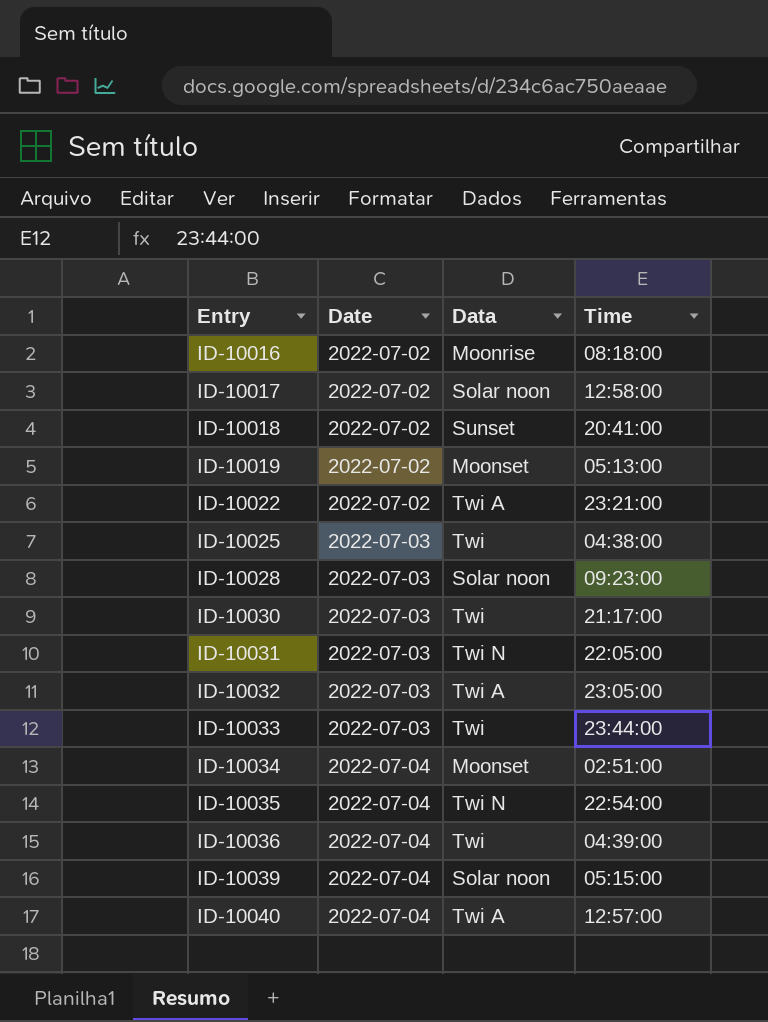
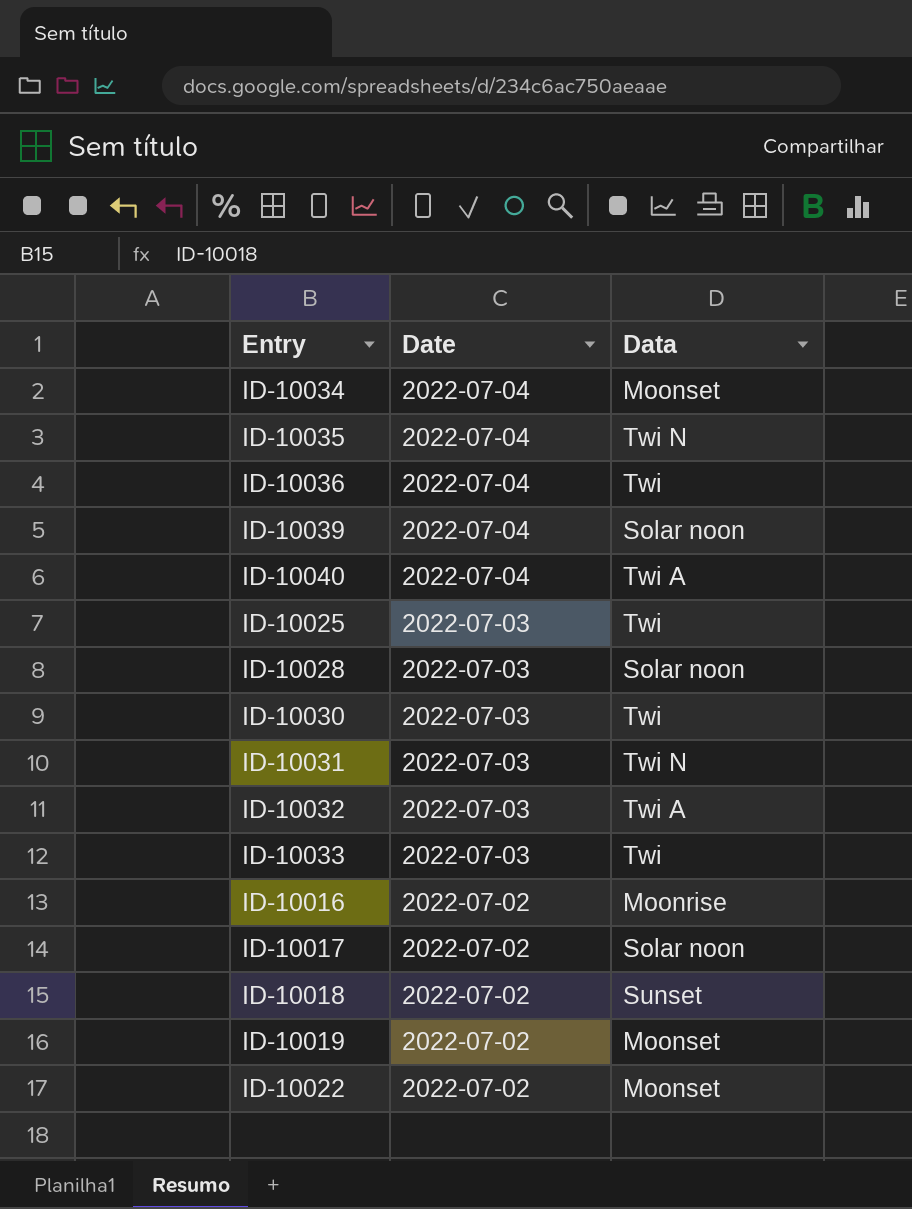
row order: Entry ascending -> Date descending
column Time | position: 4 -> none
ID-10022 | Data: Twi A -> Moonset

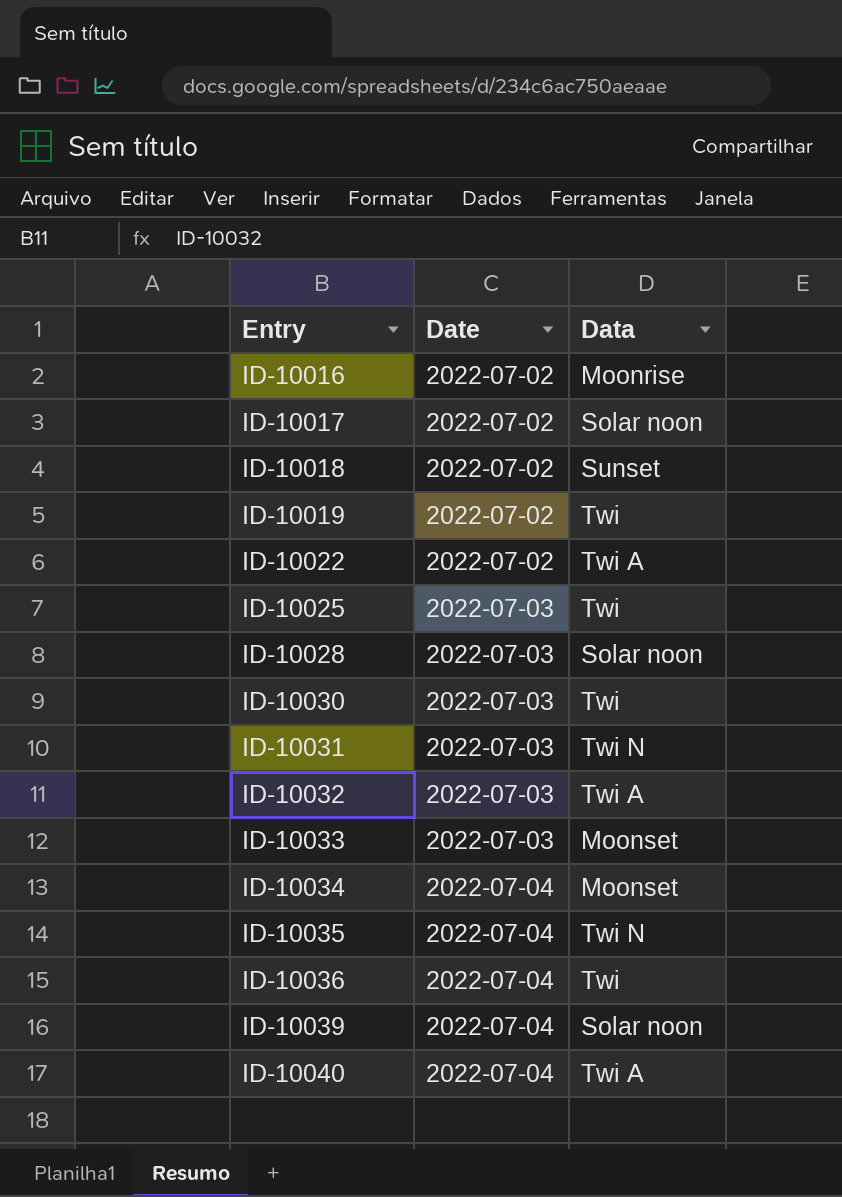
row order: Date descending -> Entry ascending
ID-10019 | Data: Moonset -> Twi
ID-10022 | Data: Moonset -> Twi A
ID-10033 | Data: Twi -> Moonset

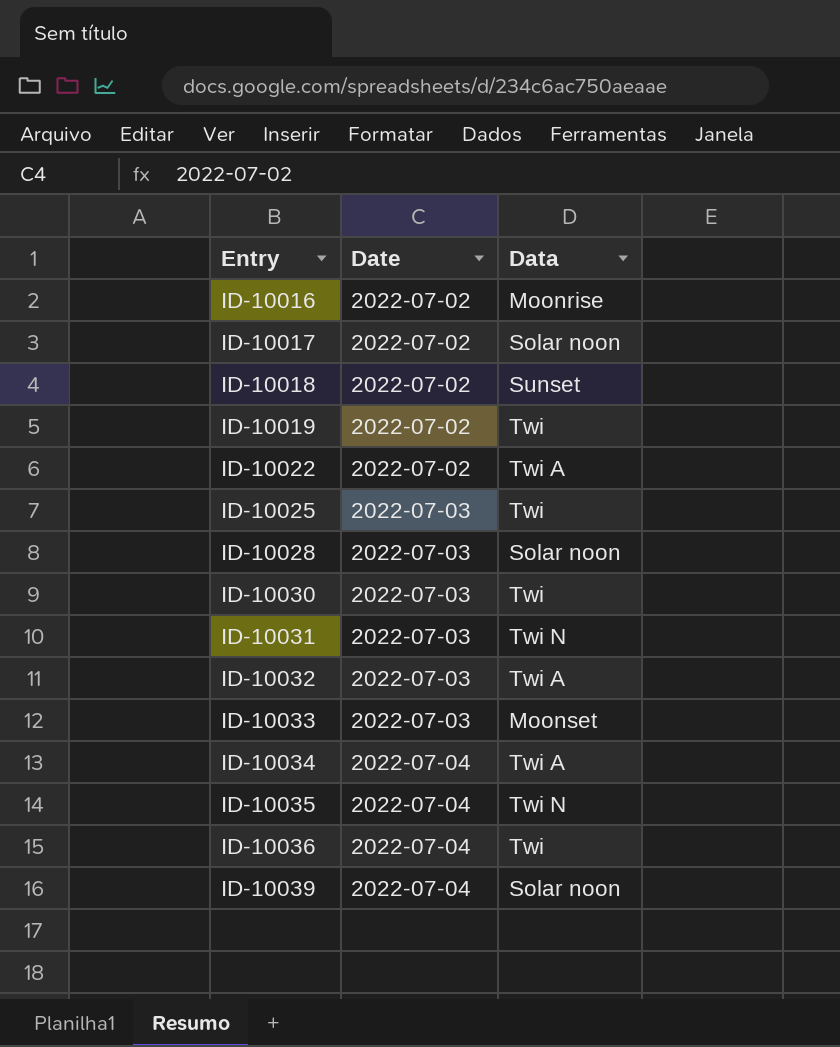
row ID-10040: 2022-07-04 | Twi A -> none
ID-10034 | Data: Moonset -> Twi A

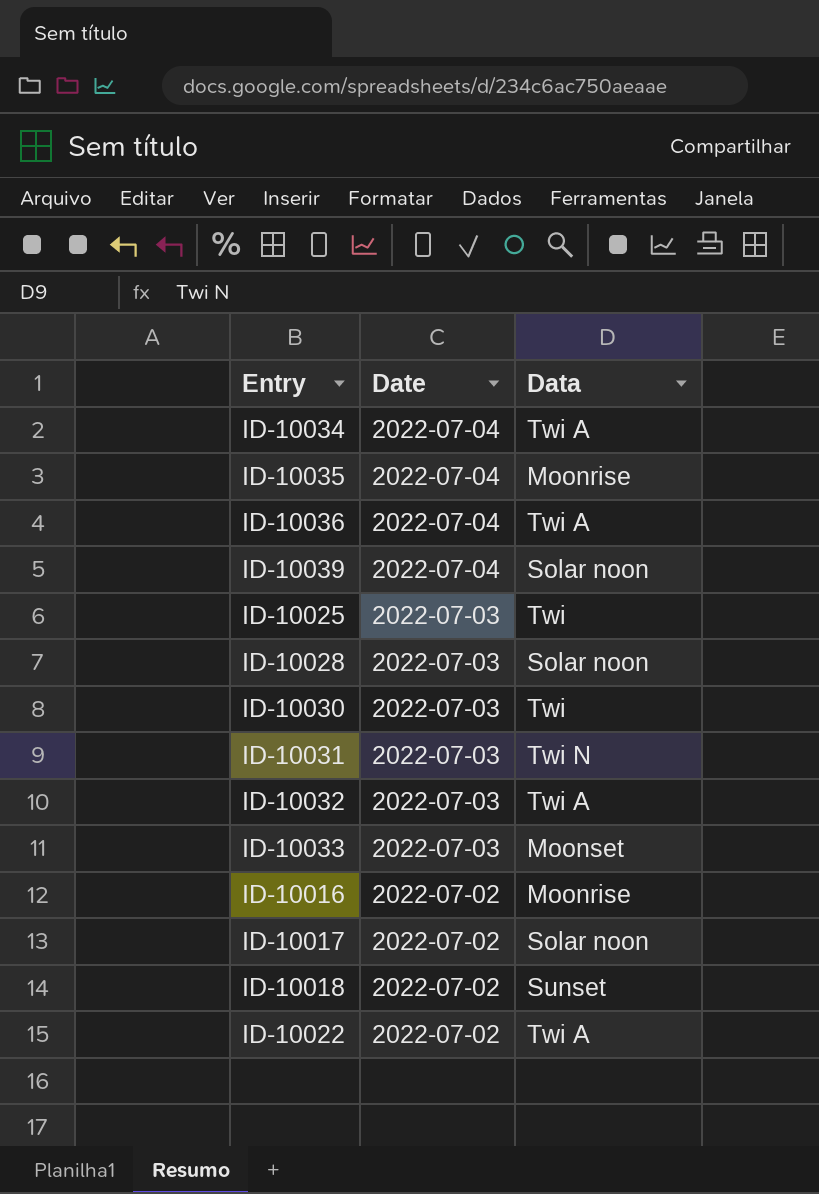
row order: Entry ascending -> Date descending
row ID-10019: 2022-07-02 | Twi -> none
ID-10035 | Data: Twi N -> Moonrise
ID-10036 | Data: Twi -> Twi A

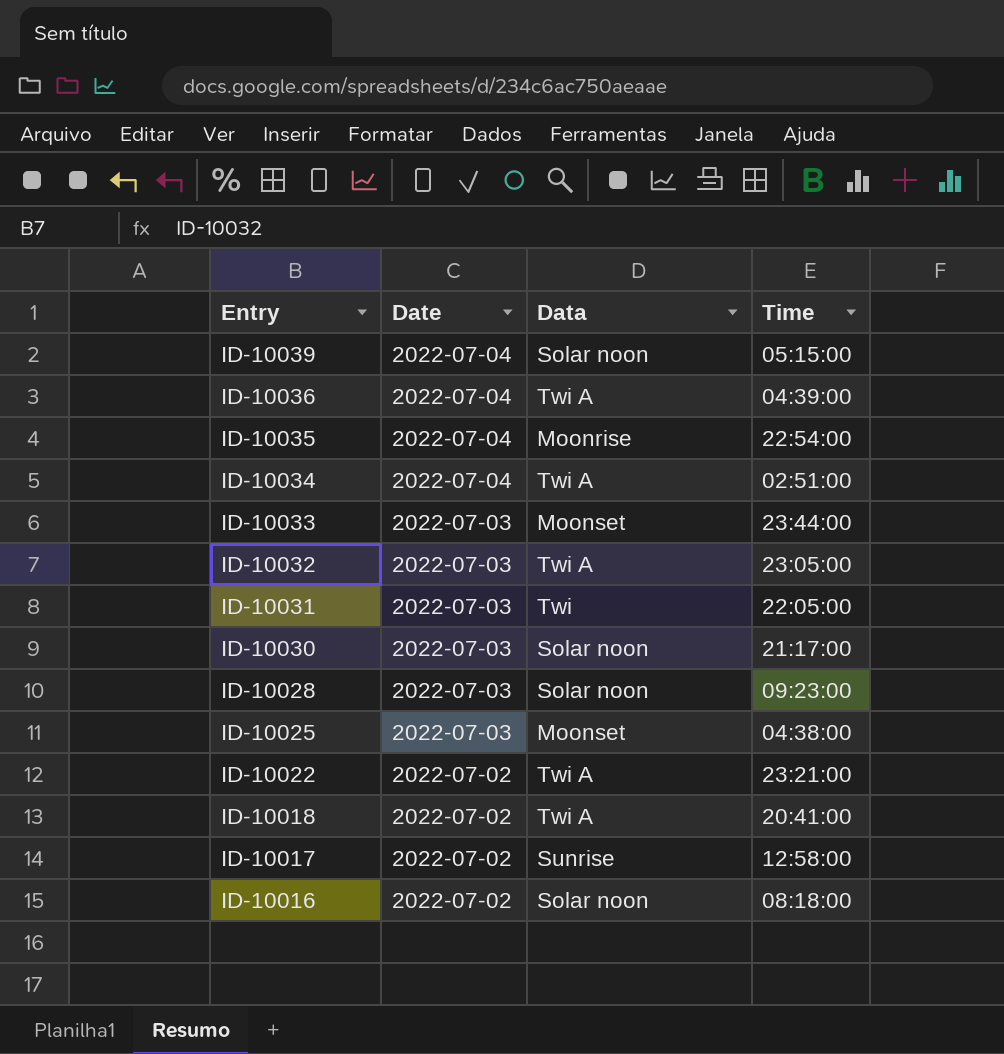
row order: Date descending -> Entry descending
column Time | position: none -> 4
ID-10031 | Data: Twi N -> Twi
ID-10030 | Data: Twi -> Solar noon
ID-10025 | Data: Twi -> Moonset
ID-10018 | Data: Sunset -> Twi A
ID-10017 | Data: Solar noon -> Sunrise
ID-10016 | Data: Moonrise -> Solar noon

